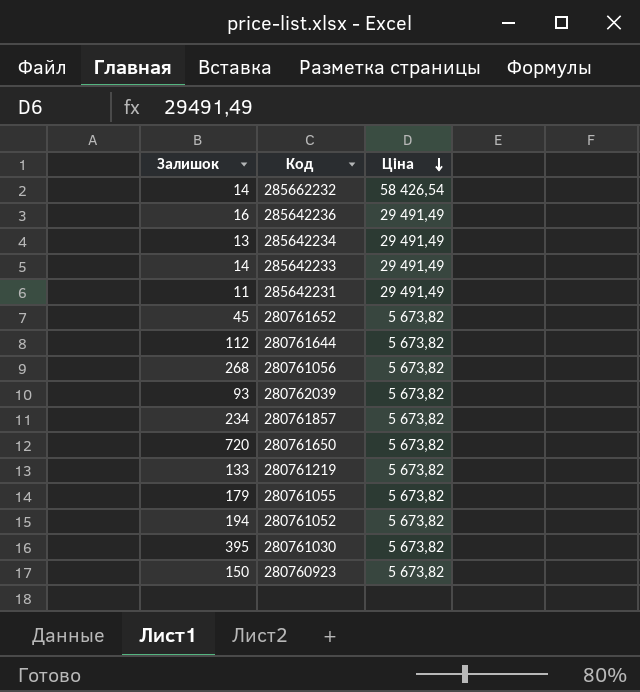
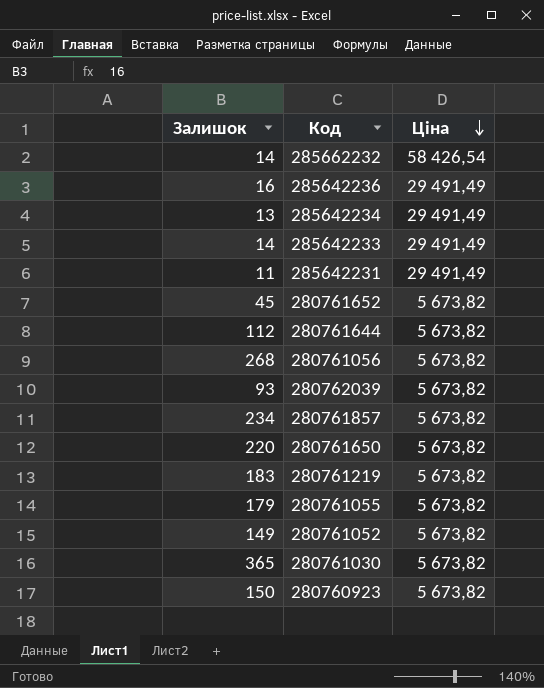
280761650 | Залишок: 720 -> 220
280761219 | Залишок: 133 -> 183
280761052 | Залишок: 194 -> 149
280761030 | Залишок: 395 -> 365

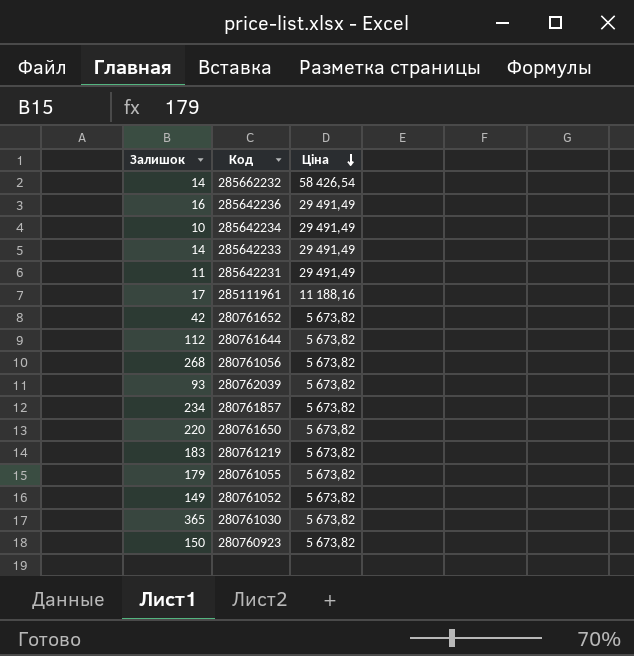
285642234 | Залишок: 13 -> 10
row 285111961: none -> 17 | 11 188,16
280761652 | Залишок: 45 -> 42

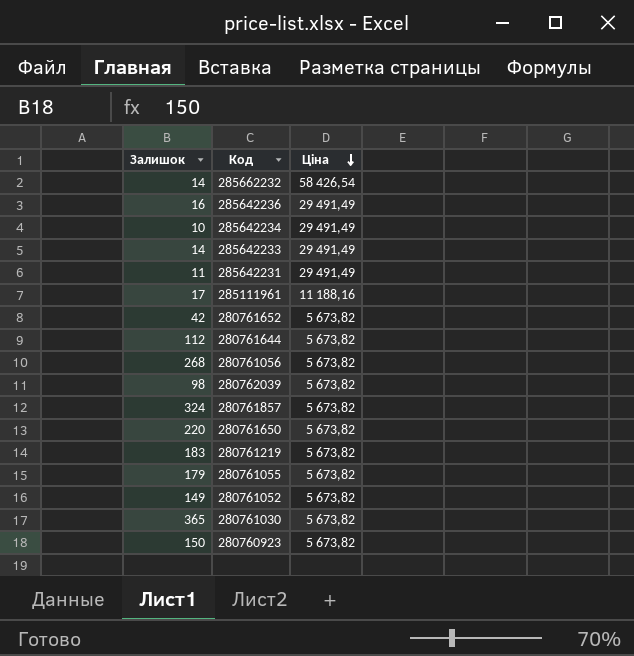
280762039 | Залишок: 93 -> 98
280761857 | Залишок: 234 -> 324

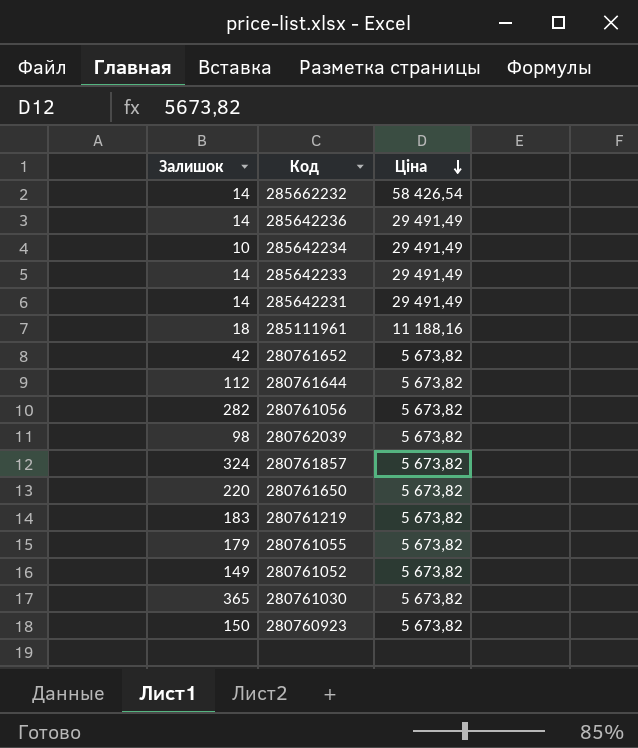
285642236 | Залишок: 16 -> 14
285642231 | Залишок: 11 -> 14
285111961 | Залишок: 17 -> 18
280761056 | Залишок: 268 -> 282

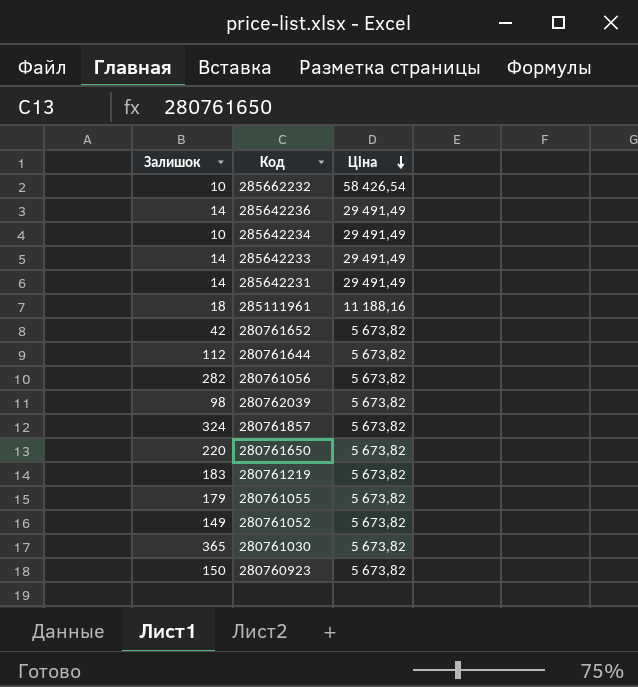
285662232 | Залишок: 14 -> 10

